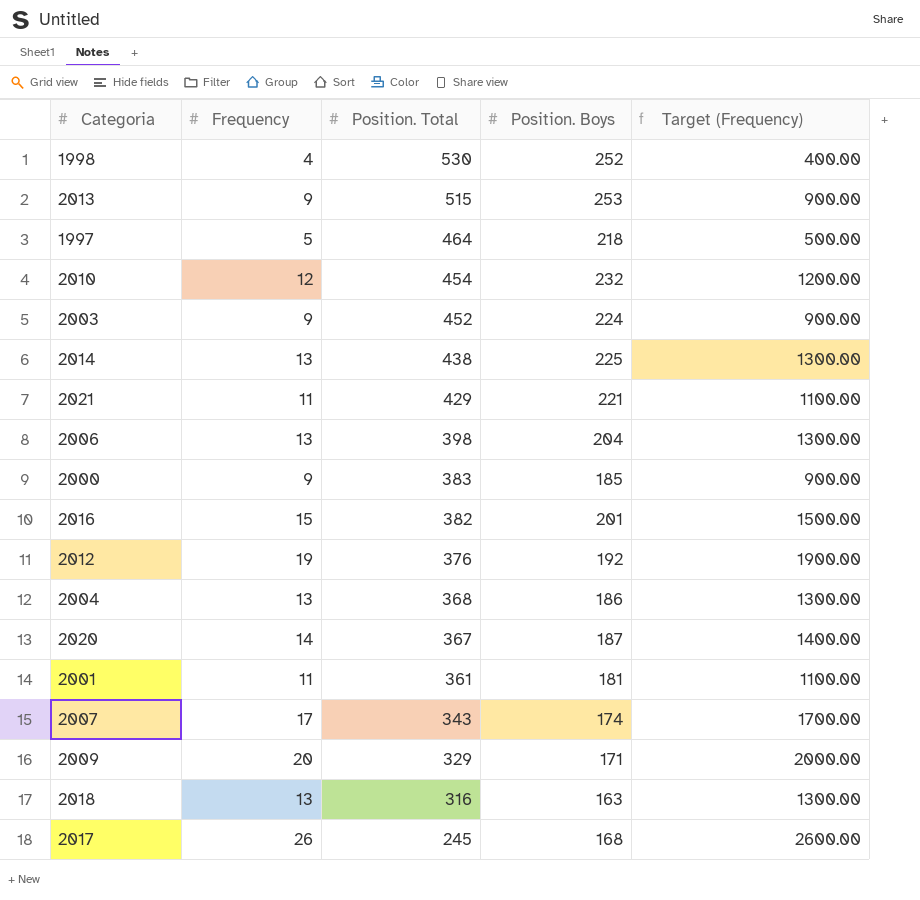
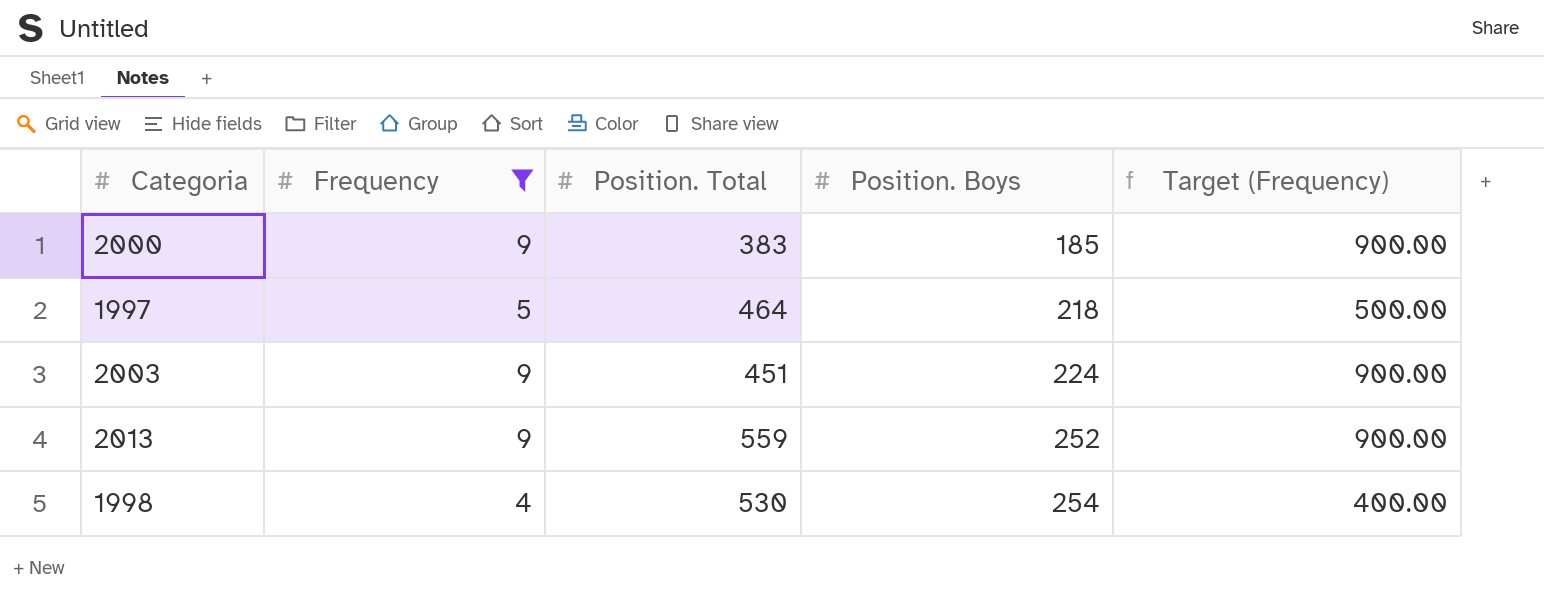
filter: none -> Frequency <= 9
row order: Position. Total descending -> Position. Boys ascending
2003 | Position. Total: 452 -> 451
2013 | Position. Total: 515 -> 559
2013 | Position. Boys: 253 -> 252
1998 | Position. Boys: 252 -> 254

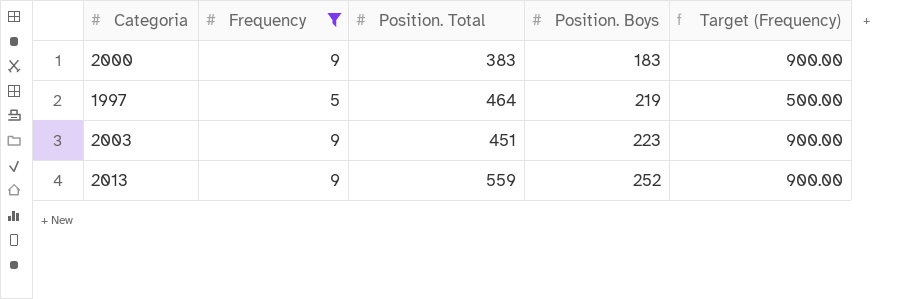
row 1998: 4 | 530 | 254 | 400.00 -> none
2000 | Position. Boys: 185 -> 183
1997 | Position. Boys: 218 -> 219
2003 | Position. Boys: 224 -> 223

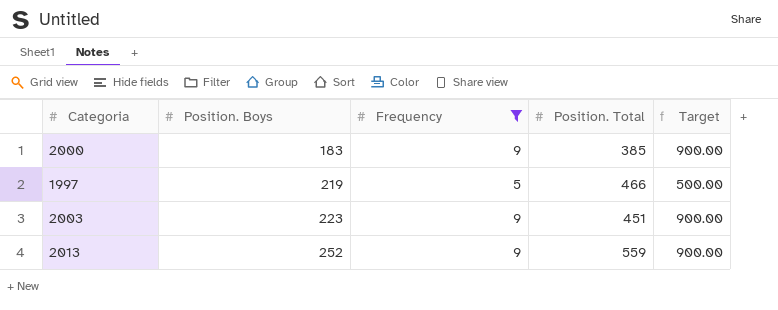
column Position. Boys | position: 4 -> 2
column name: Target (Frequency) -> Target
2000 | Position. Total: 383 -> 385
1997 | Position. Total: 464 -> 466

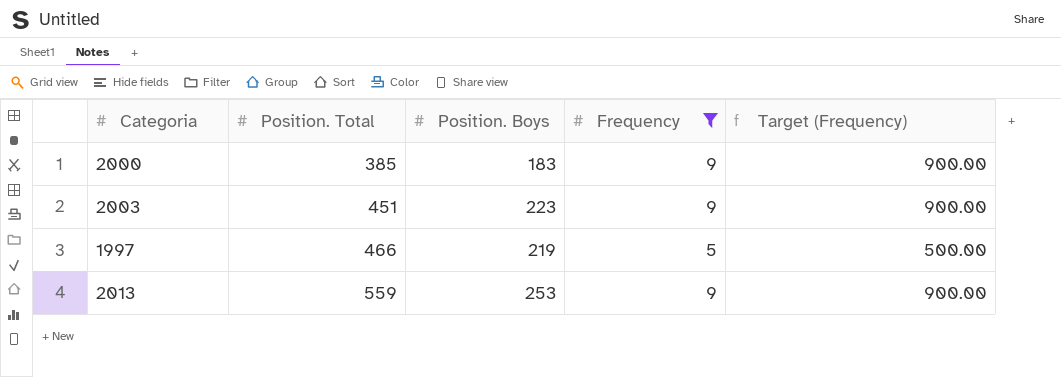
row order: Position. Boys ascending -> Position. Total ascending
column Position. Total | position: 4 -> 2
column name: Target -> Target (Frequency)
2013 | Position. Boys: 252 -> 253

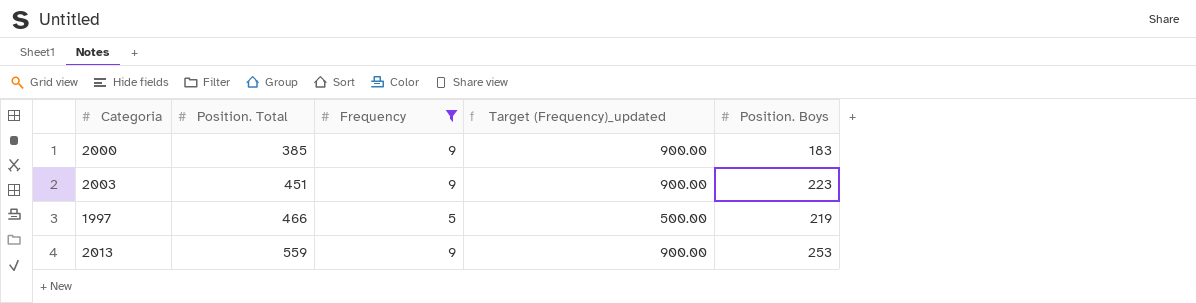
column name: Target (Frequency) -> Target (Frequency)_updated
column Position. Boys | position: 3 -> 5

